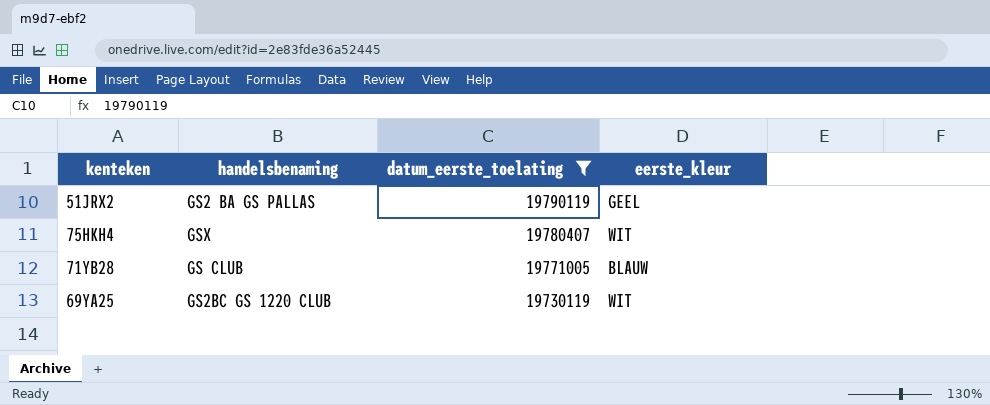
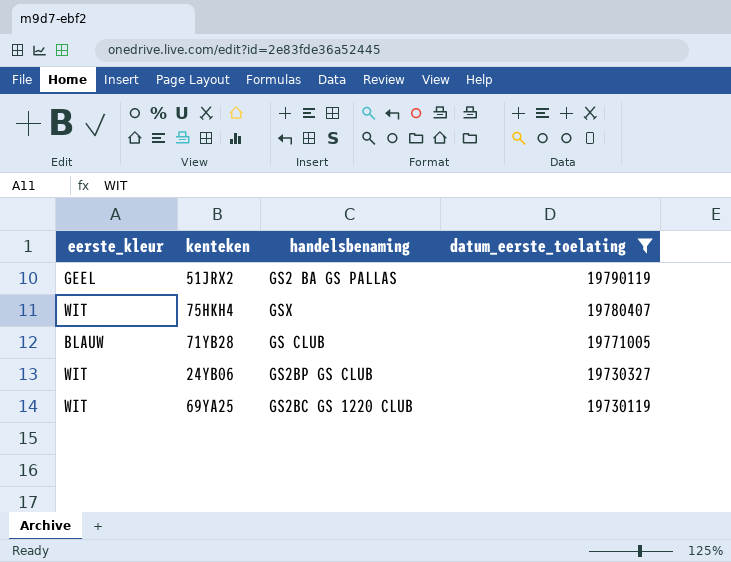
column eerste_kleur | position: 4 -> 1
row 24YB06: none -> WIT | GS2BP GS CLUB | 19730327

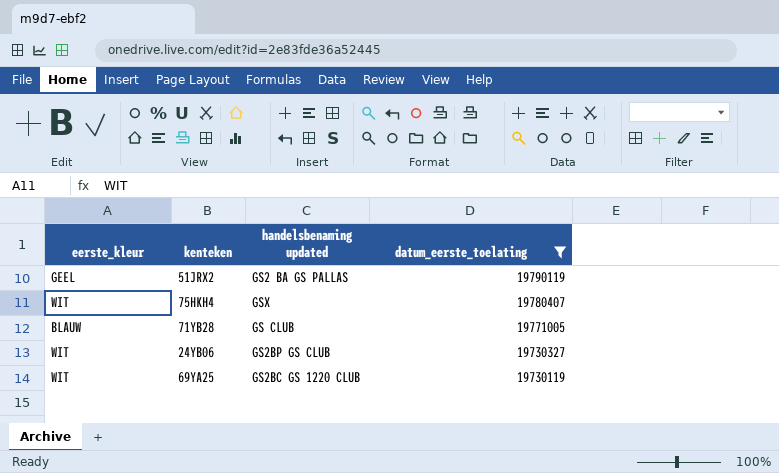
column name: handelsbenaming -> handelsbenaming updated

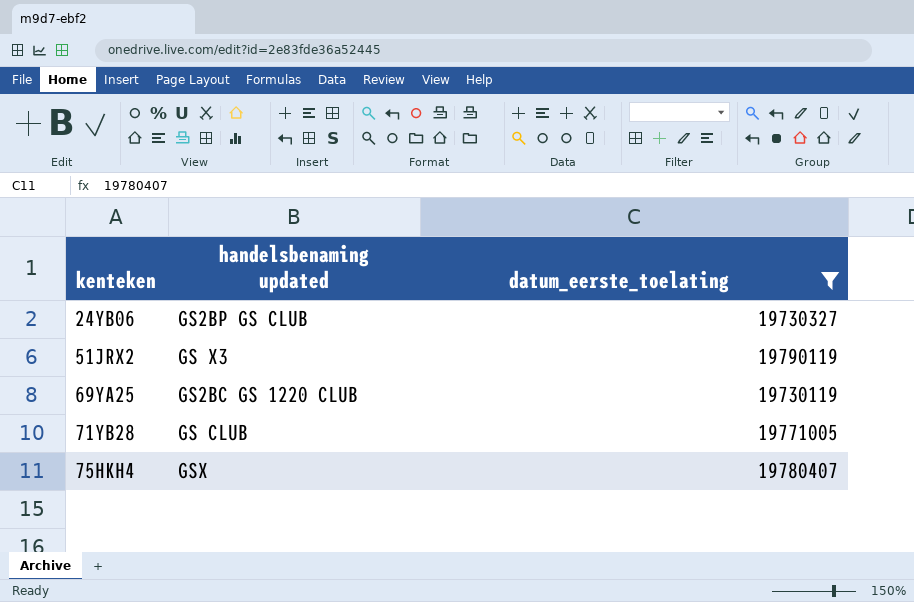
row order: datum_eerste_toelating descending -> kenteken ascending
column eerste_kleur | position: 1 -> none
51JRX2 | handelsbenaming updated: GS2 BA GS PALLAS -> GS X3

